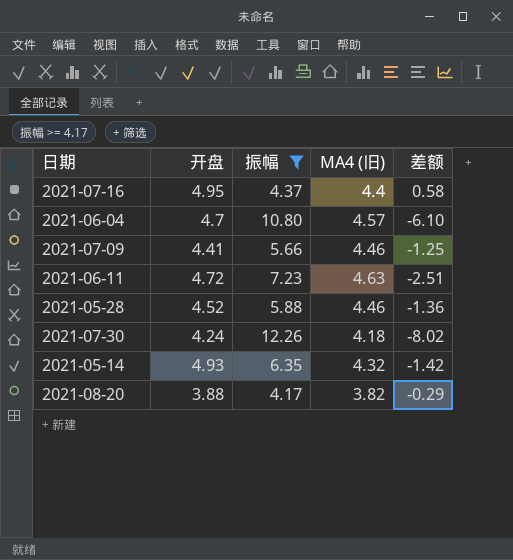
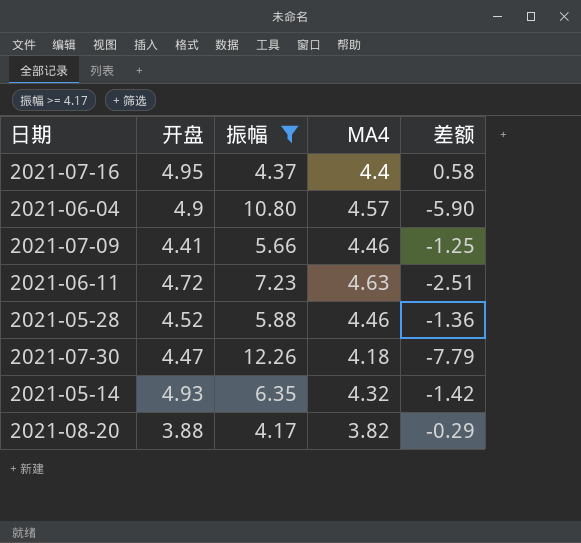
column name: MA4 (旧) -> MA4
2021-06-04 | 开盘: 4.7 -> 4.9
2021-06-04 | 差额: -6.10 -> -5.90
2021-07-30 | 开盘: 4.24 -> 4.47
2021-07-30 | 差额: -8.02 -> -7.79

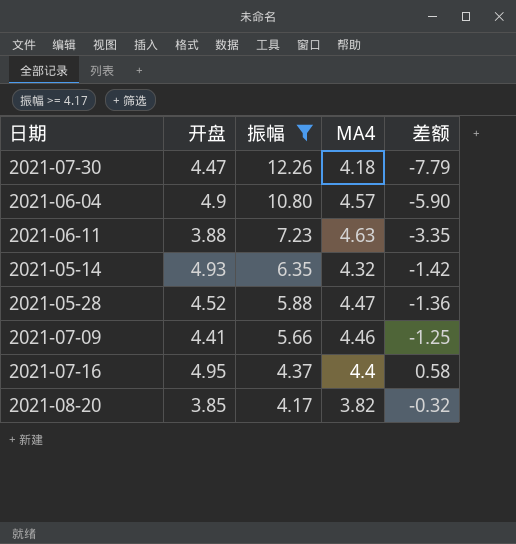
row order: none -> 振幅 descending
2021-06-11 | 开盘: 4.72 -> 3.88
2021-06-11 | 差额: -2.51 -> -3.35
2021-05-28 | MA4: 4.46 -> 4.47
2021-08-20 | 开盘: 3.88 -> 3.85
2021-08-20 | 差额: -0.29 -> -0.32

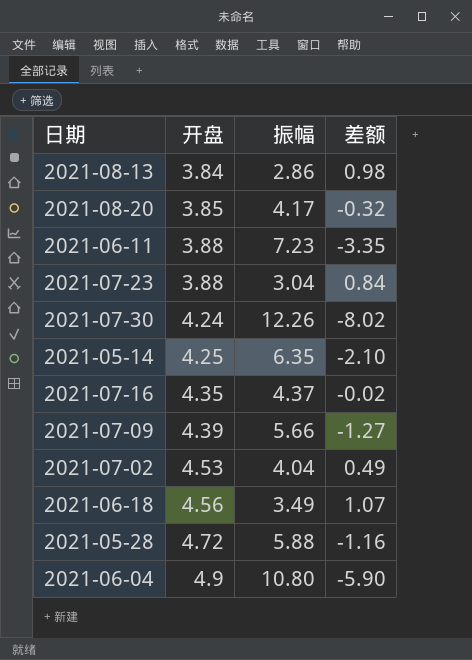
filter: 振幅 >= 4.17 -> none
row order: 振幅 descending -> 开盘 ascending
column MA4 | position: 4 -> none
2021-07-30 | 开盘: 4.47 -> 4.24
2021-07-30 | 差额: -7.79 -> -8.02
2021-05-14 | 开盘: 4.93 -> 4.25
2021-05-14 | 差额: -1.42 -> -2.10
2021-07-16 | 开盘: 4.95 -> 4.35
2021-07-16 | 差额: 0.58 -> -0.02
2021-07-09 | 开盘: 4.41 -> 4.39
2021-07-09 | 差额: -1.25 -> -1.27
2021-05-28 | 开盘: 4.52 -> 4.72
2021-05-28 | 差额: -1.36 -> -1.16

